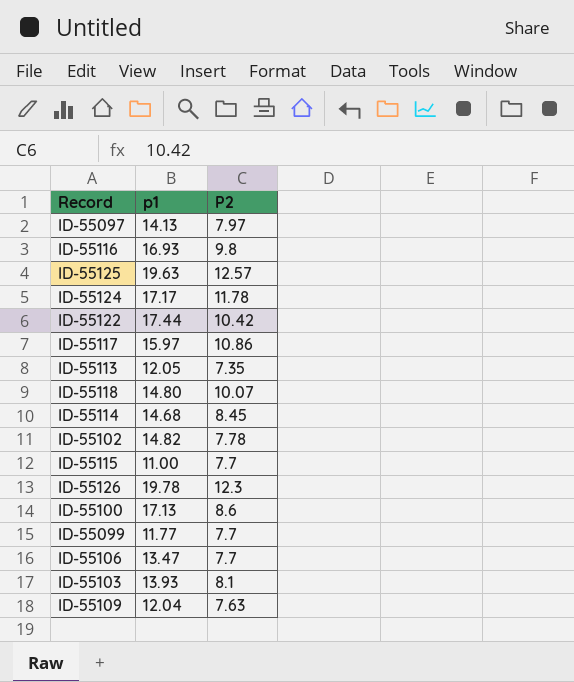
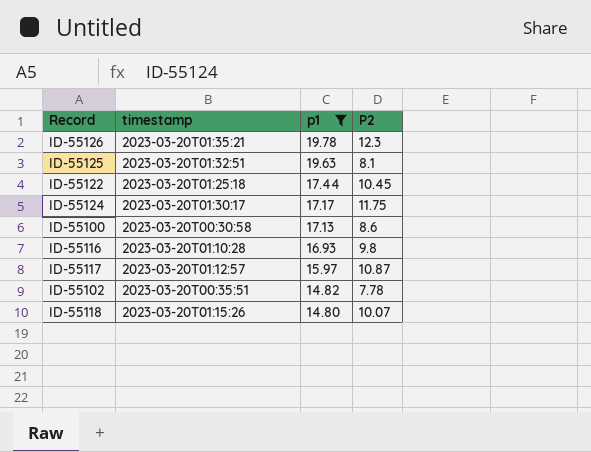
filter: none -> p1 >= 14.80
row order: none -> p1 descending
column timestamp | position: none -> 2
ID-55125 | P2: 12.57 -> 8.1
ID-55122 | P2: 10.42 -> 10.45
ID-55124 | P2: 11.78 -> 11.75
ID-55117 | P2: 10.86 -> 10.87

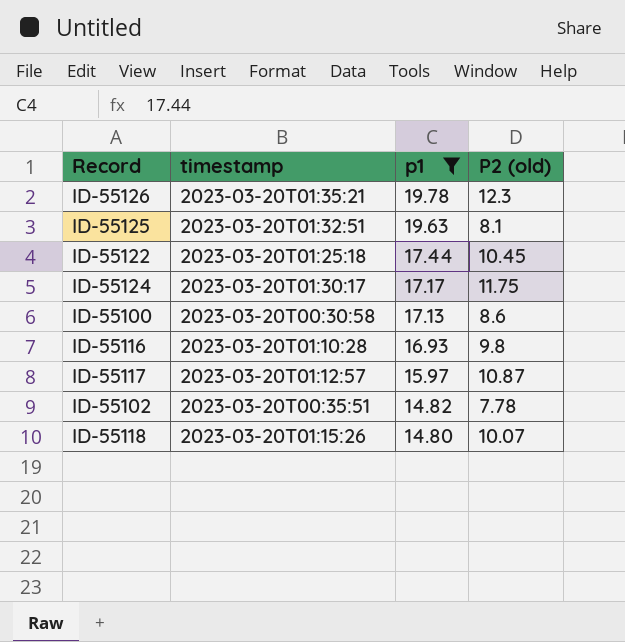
column name: P2 -> P2 (old)

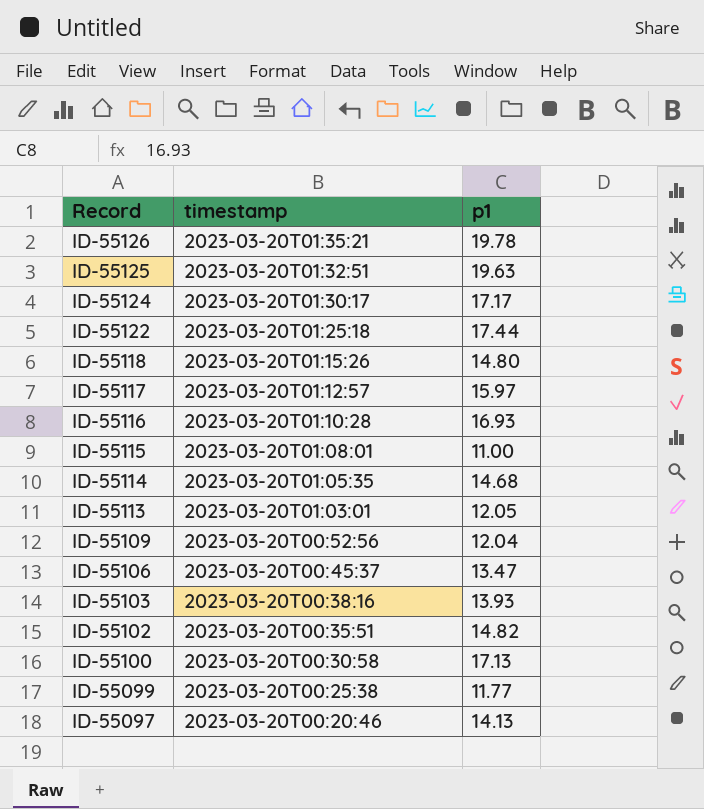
filter: p1 >= 14.80 -> none
row order: p1 descending -> Record descending
column P2 (old) | position: 4 -> none

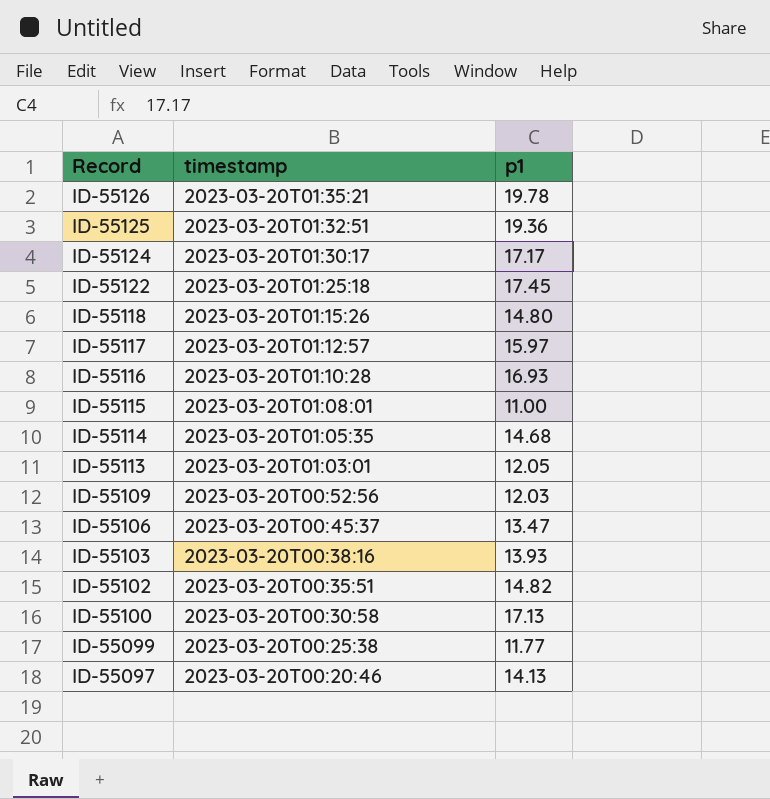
ID-55125 | p1: 19.63 -> 19.36
ID-55122 | p1: 17.44 -> 17.45
ID-55109 | p1: 12.04 -> 12.03

